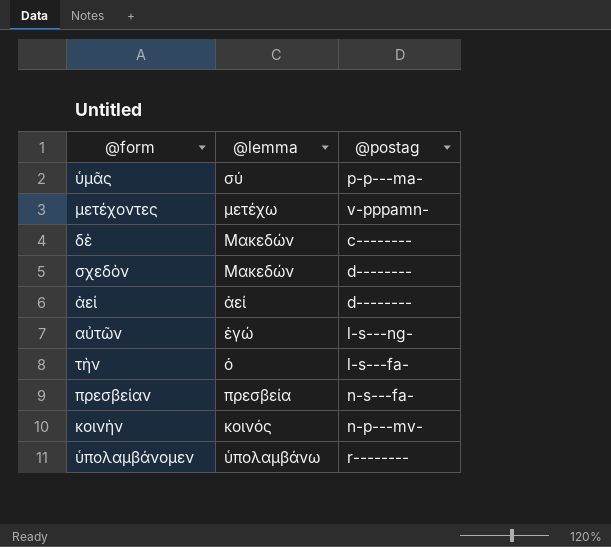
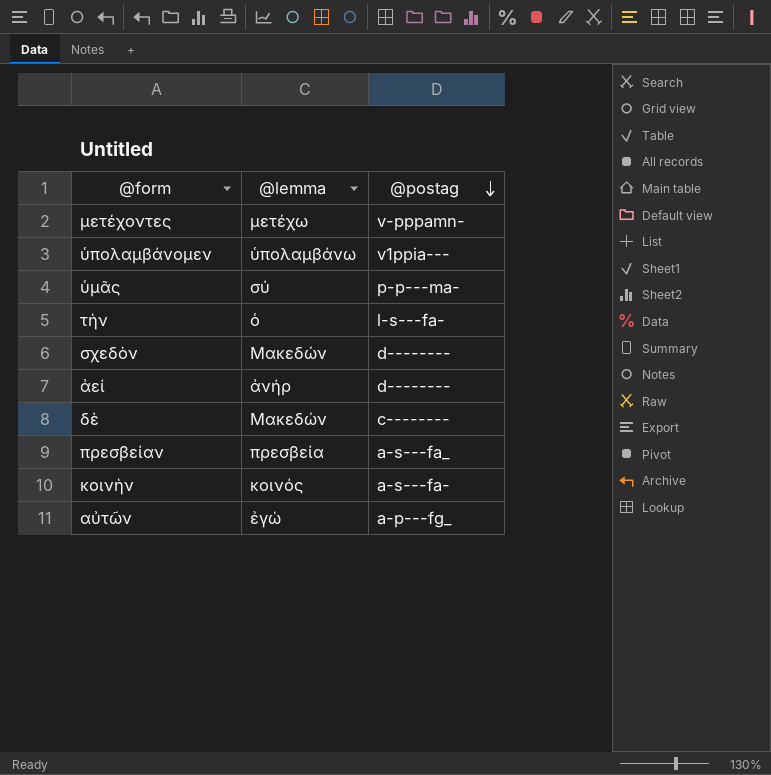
row order: none -> @postag descending
ὑπολαμβάνομεν | @postag: r-------- -> v1ppia---
ἀεί | @lemma: ἀεί -> ἀνήρ
πρεσβείαν | @postag: n-s---fa- -> a-s---fa_
κοινὴν | @postag: n-p---mv- -> a-s---fa-
αὐτῶν | @postag: l-s---ng- -> a-p---fg_

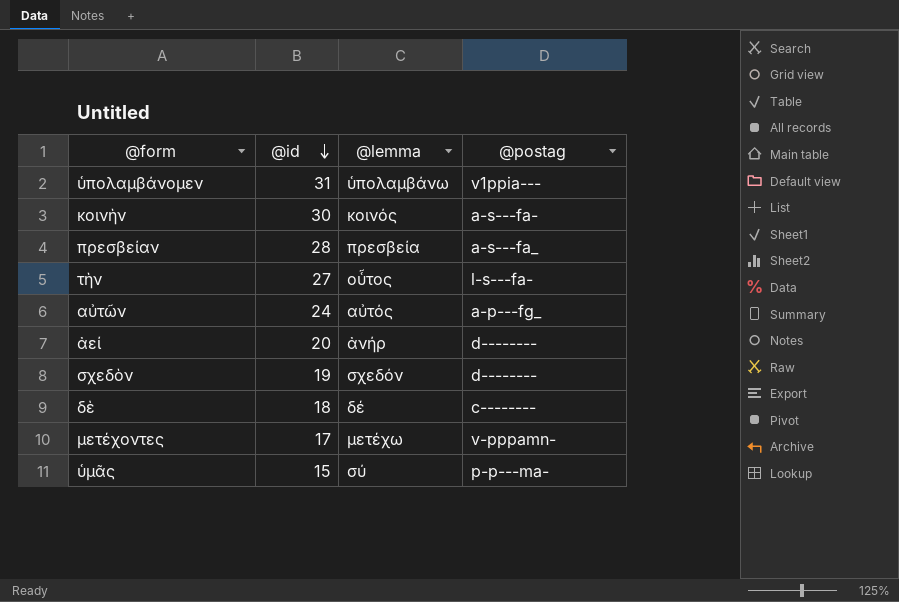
row order: @postag descending -> @id descending
column @id | position: none -> 2
τὴν | @lemma: ὁ -> οὗτος
αὐτῶν | @lemma: ἐγώ -> αὐτός
σχεδὸν | @lemma: Μακεδών -> σχεδόν
δὲ | @lemma: Μακεδών -> δέ

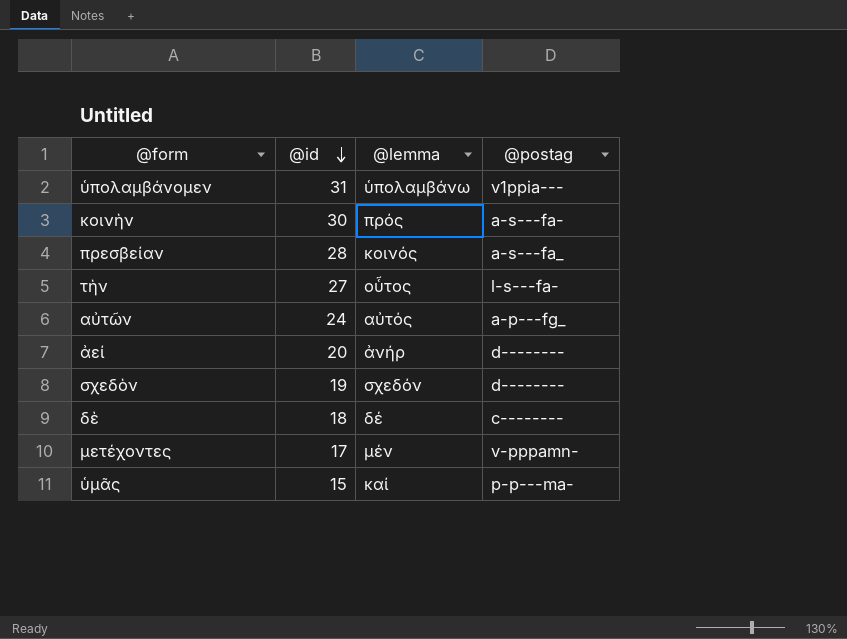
κοινὴν | @lemma: κοινός -> πρός
πρεσβείαν | @lemma: πρεσβεία -> κοινός
μετέχοντες | @lemma: μετέχω -> μέν
ὑμᾶς | @lemma: σύ -> καί

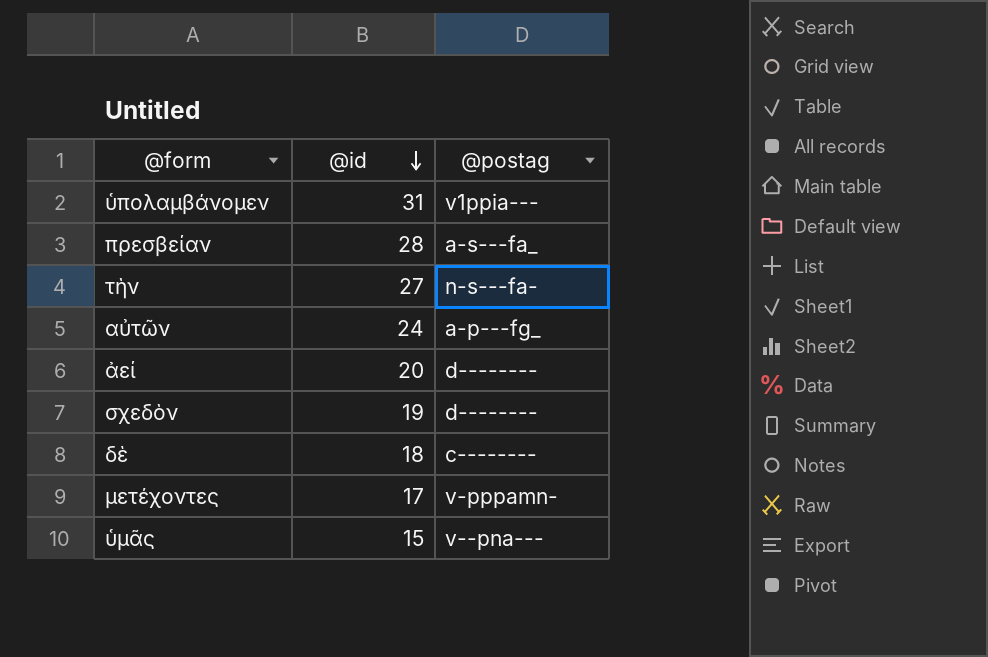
column @lemma | position: 3 -> none
row κοινὴν: 30 | πρός | a-s---fa- -> none
τὴν | @postag: l-s---fa- -> n-s---fa-
ὑμᾶς | @postag: p-p---ma- -> v--pna---

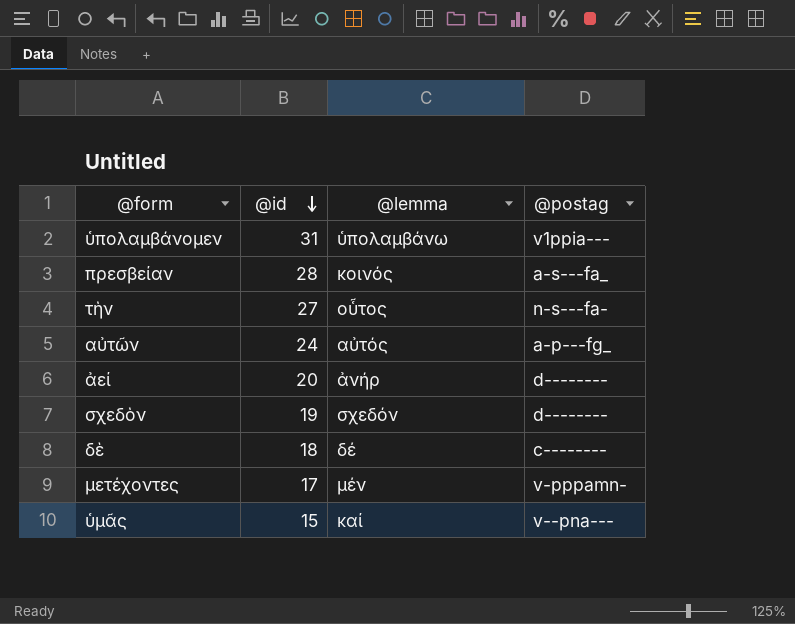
column @lemma | position: none -> 3

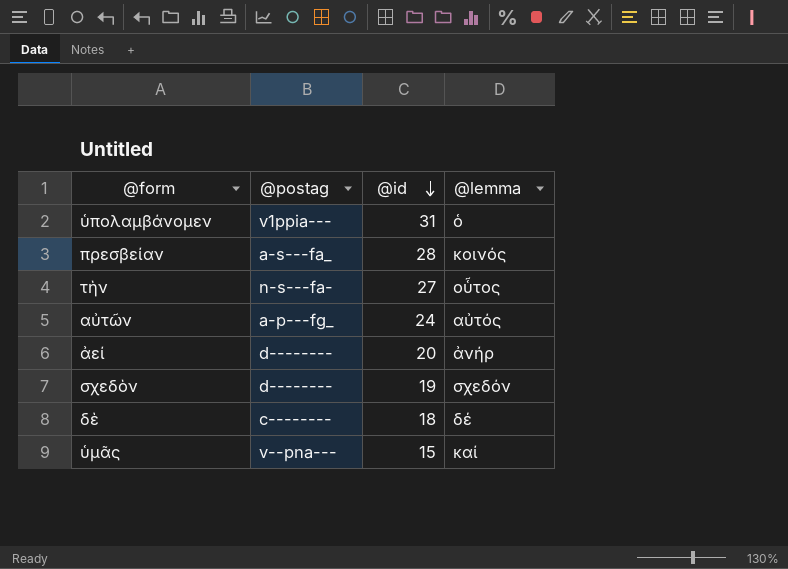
column @postag | position: 4 -> 2
row μετέχοντες: 17 | μέν | v-pppamn- -> none
ὑπολαμβάνομεν | @lemma: ὑπολαμβάνω -> ὁ

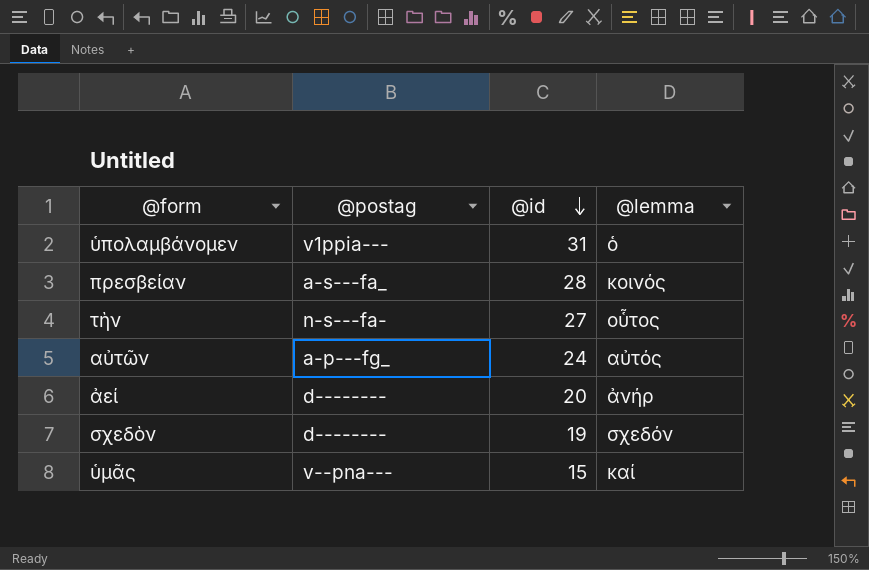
row δὲ: c-------- | 18 | δέ -> none

